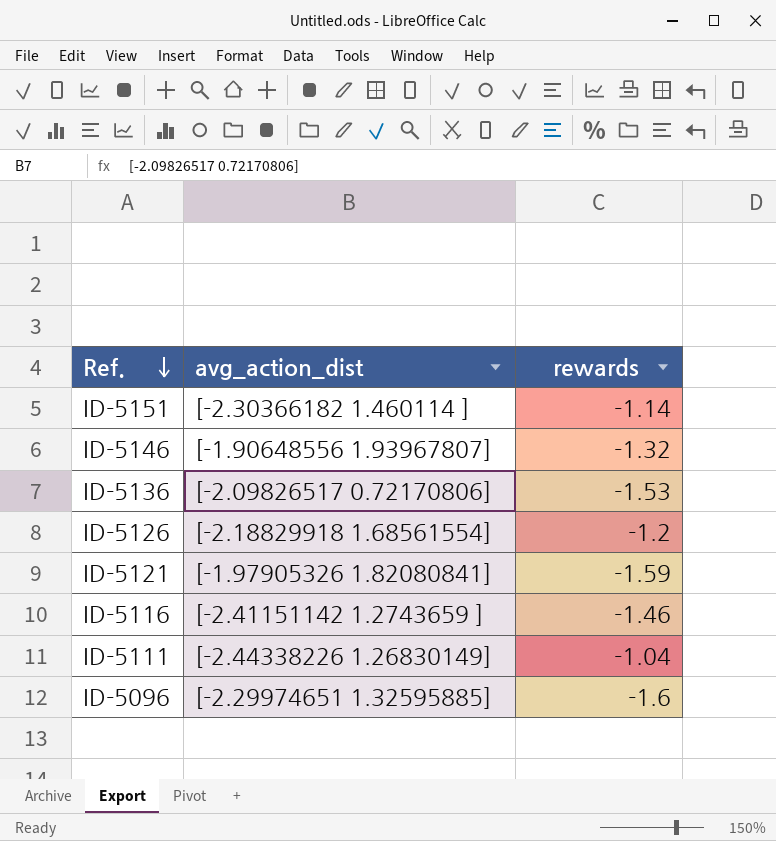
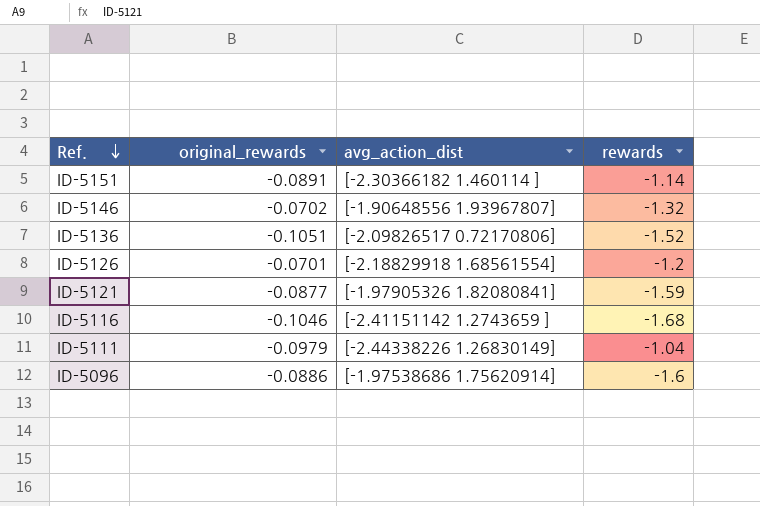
column original_rewards | position: none -> 2
ID-5136 | rewards: -1.53 -> -1.52
ID-5116 | rewards: -1.46 -> -1.68
ID-5096 | avg_action_dist: [-2.29974651 1.32595885] -> [-1.97538686 1.75620914]

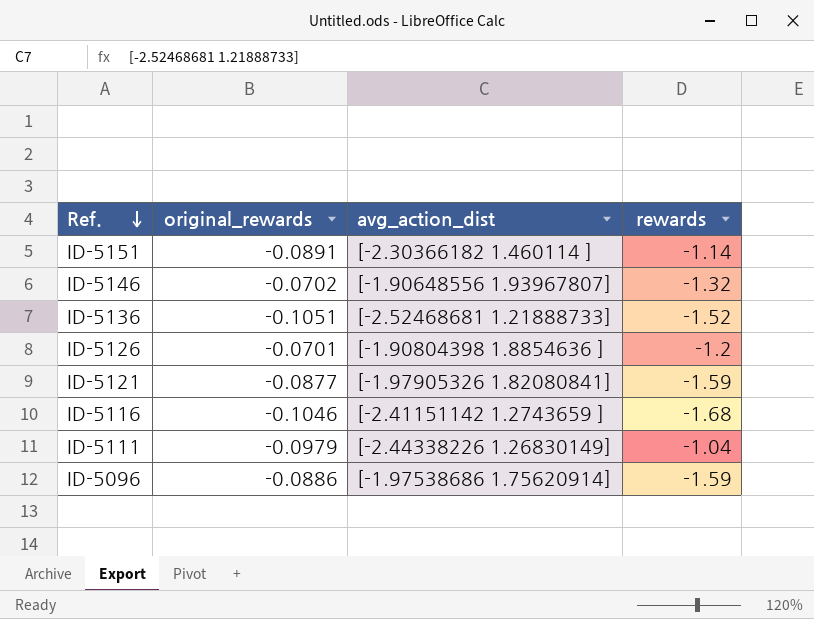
ID-5136 | avg_action_dist: [-2.09826517 0.72170806] -> [-2.52468681 1.21888733]
ID-5126 | avg_action_dist: [-2.18829918 1.68561554] -> [-1.90804398 1.8854636 ]
ID-5096 | rewards: -1.6 -> -1.59

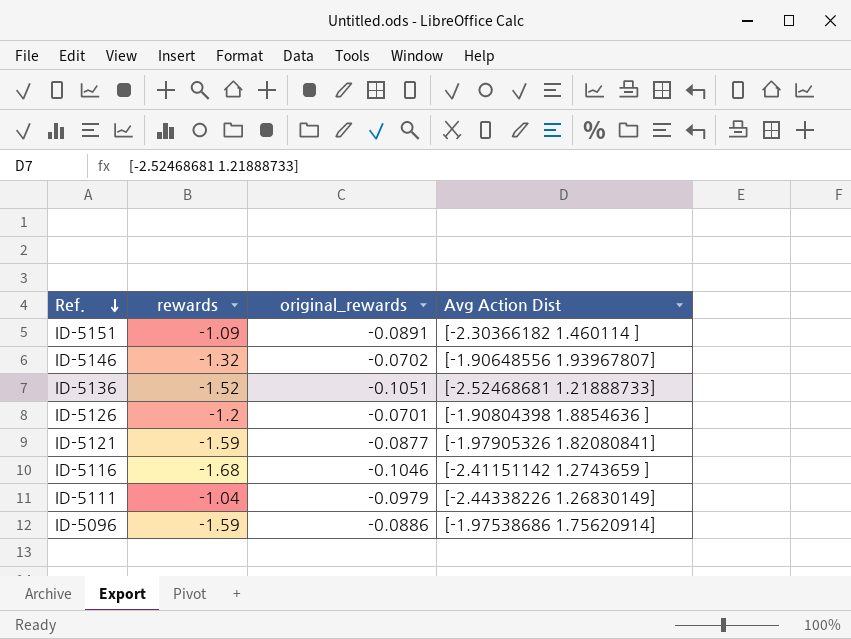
column rewards | position: 4 -> 2
column name: avg_action_dist -> Avg Action Dist
ID-5151 | rewards: -1.14 -> -1.09

